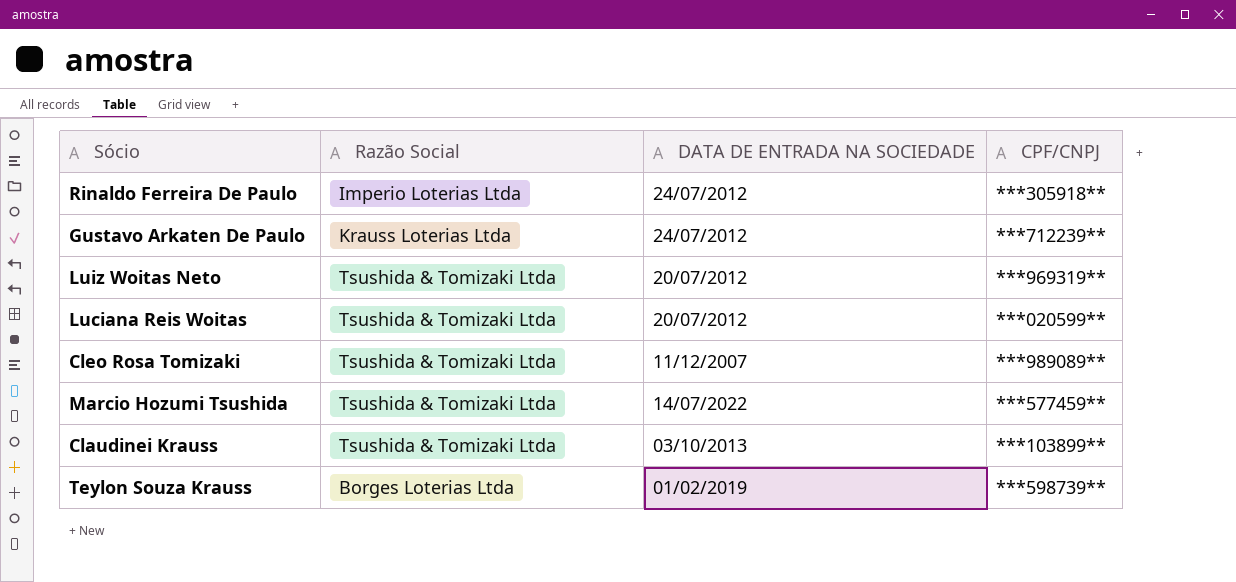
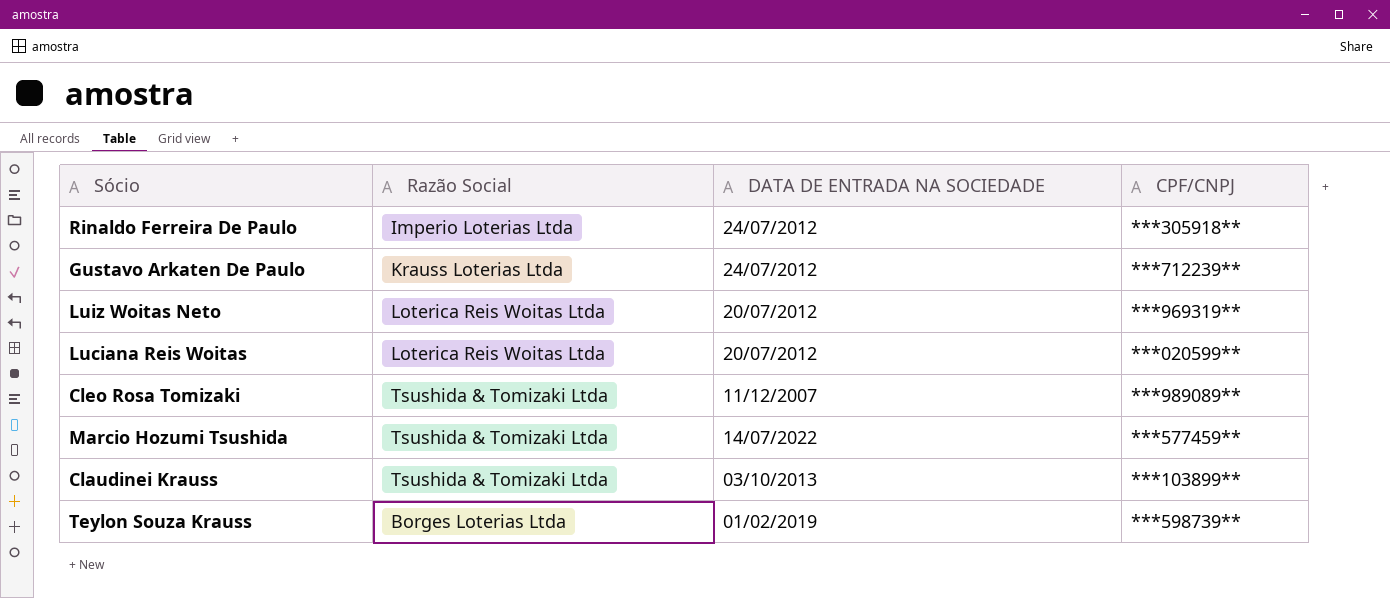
Luiz Woitas Neto | Razão Social: Tsushida & Tomizaki Ltda -> Loterica Reis Woitas Ltda
Luciana Reis Woitas | Razão Social: Tsushida & Tomizaki Ltda -> Loterica Reis Woitas Ltda

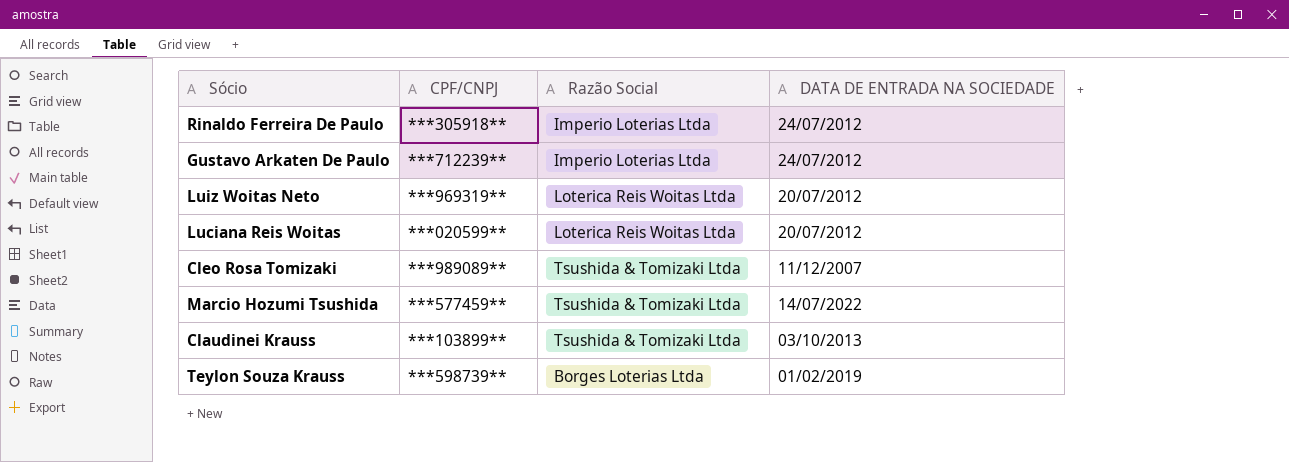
column CPF/CNPJ | position: 4 -> 2
Gustavo Arkaten De Paulo | Razão Social: Krauss Loterias Ltda -> Imperio Loterias Ltda

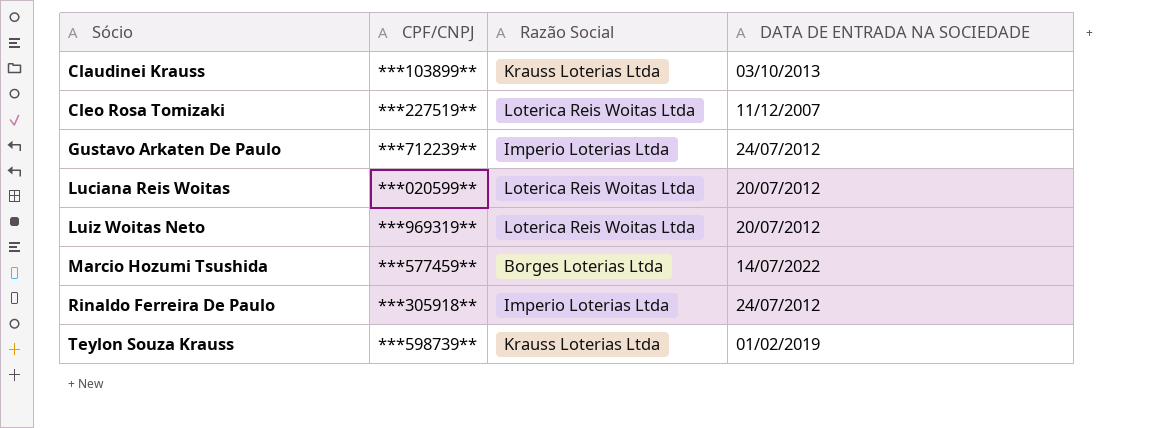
row order: none -> Sócio ascending
Claudinei Krauss | Razão Social: Tsushida & Tomizaki Ltda -> Krauss Loterias Ltda
Cleo Rosa Tomizaki | CPF/CNPJ: ***989089** -> ***227519**
Cleo Rosa Tomizaki | Razão Social: Tsushida & Tomizaki Ltda -> Loterica Reis Woitas Ltda
Marcio Hozumi Tsushida | Razão Social: Tsushida & Tomizaki Ltda -> Borges Loterias Ltda
Teylon Souza Krauss | Razão Social: Borges Loterias Ltda -> Krauss Loterias Ltda

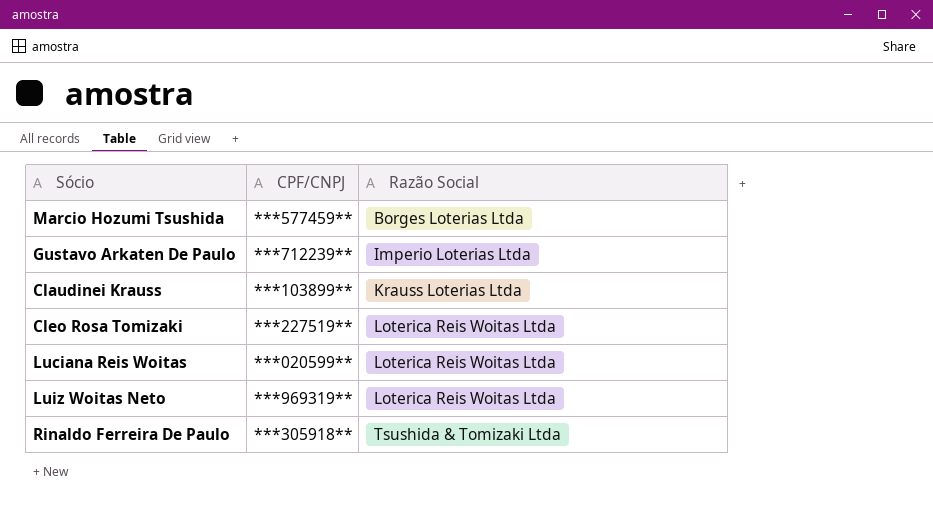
row order: Sócio ascending -> Razão Social ascending
column DATA DE ENTRADA NA SOCIEDADE | position: 4 -> none
row Teylon Souza Krauss: ***598739** | Krauss Loterias Ltda | 01/02/2019 -> none
Rinaldo Ferreira De Paulo | Razão Social: Imperio Loterias Ltda -> Tsushida & Tomizaki Ltda

